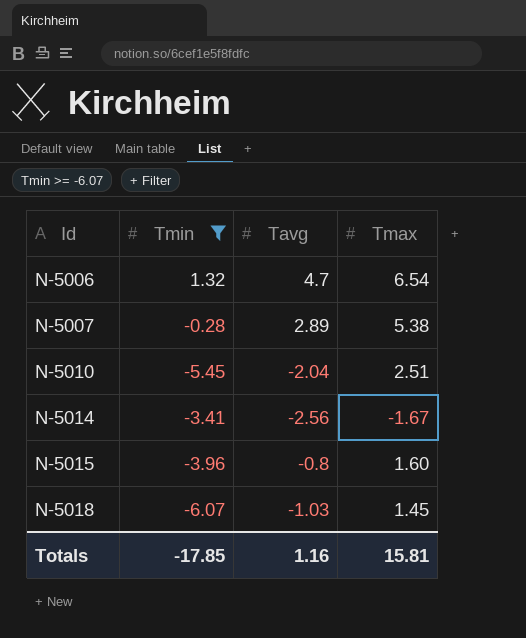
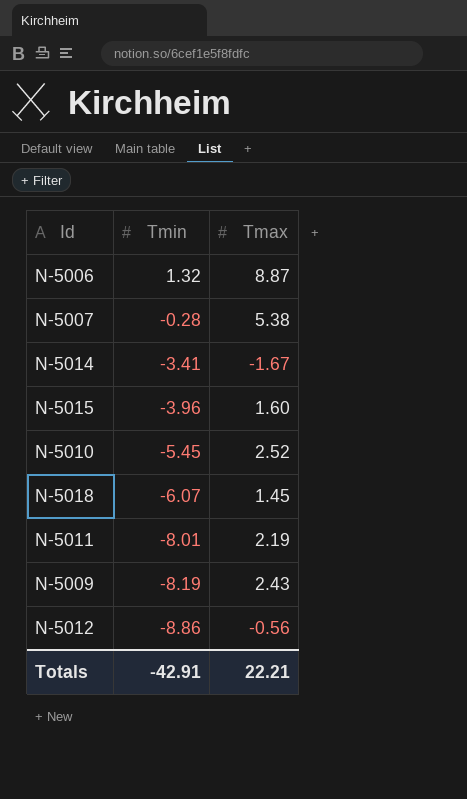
filter: Tmin >= -6.07 -> none
row order: Id ascending -> Tmin descending
column Tavg | position: 3 -> none
N-5006 | Tmax: 6.54 -> 8.87
N-5010 | Tmax: 2.51 -> 2.52
Totals | Tmin: -17.85 -> -42.91
Totals | Tmax: 15.81 -> 22.21

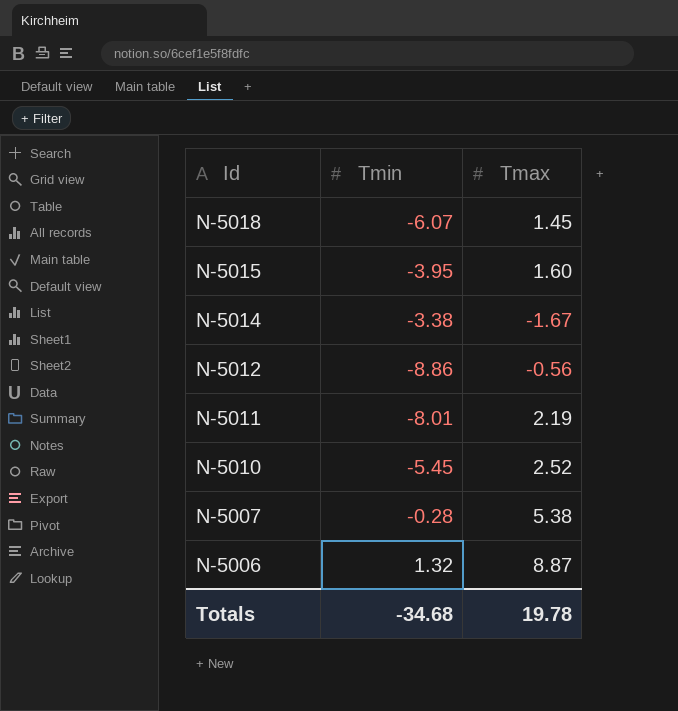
row order: Tmin descending -> Id descending
row N-5009: -8.19 | 2.43 -> none
N-5015 | Tmin: -3.96 -> -3.95
N-5014 | Tmin: -3.41 -> -3.38
Totals | Tmin: -42.91 -> -34.68
Totals | Tmax: 22.21 -> 19.78

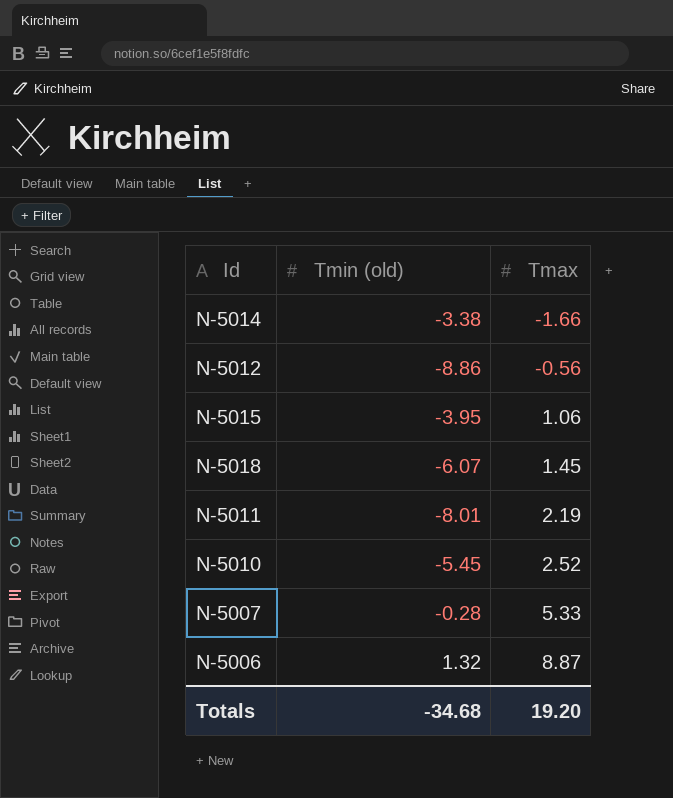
row order: Id descending -> Tmax ascending
column name: Tmin -> Tmin (old)
N-5014 | Tmax: -1.67 -> -1.66
N-5015 | Tmax: 1.60 -> 1.06
N-5007 | Tmax: 5.38 -> 5.33
Totals | Tmax: 19.78 -> 19.20

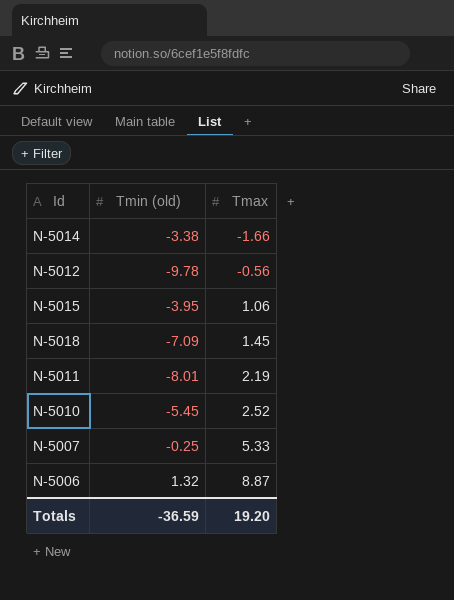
N-5012 | Tmin (old): -8.86 -> -9.78
N-5018 | Tmin (old): -6.07 -> -7.09
N-5007 | Tmin (old): -0.28 -> -0.25
Totals | Tmin (old): -34.68 -> -36.59

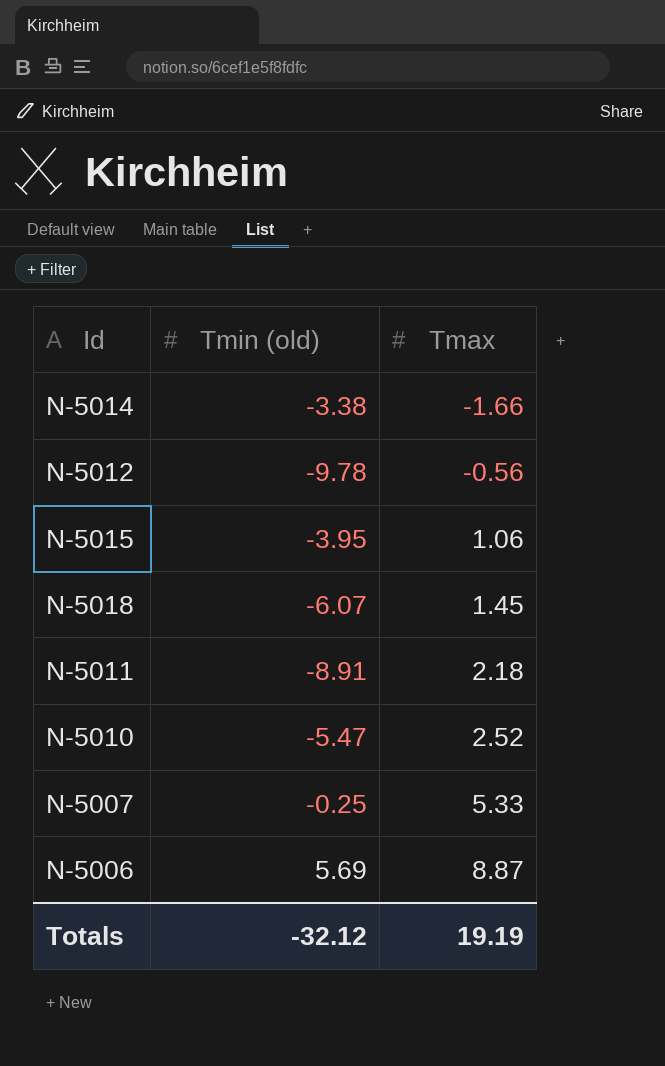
N-5018 | Tmin (old): -7.09 -> -6.07
N-5011 | Tmin (old): -8.01 -> -8.91
N-5011 | Tmax: 2.19 -> 2.18
N-5010 | Tmin (old): -5.45 -> -5.47
N-5006 | Tmin (old): 1.32 -> 5.69
Totals | Tmin (old): -36.59 -> -32.12
Totals | Tmax: 19.20 -> 19.19

